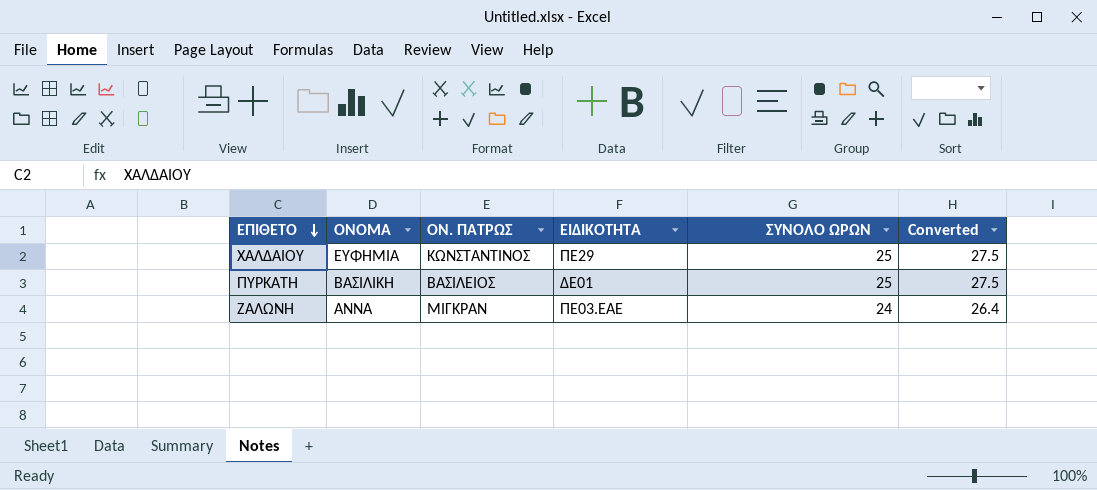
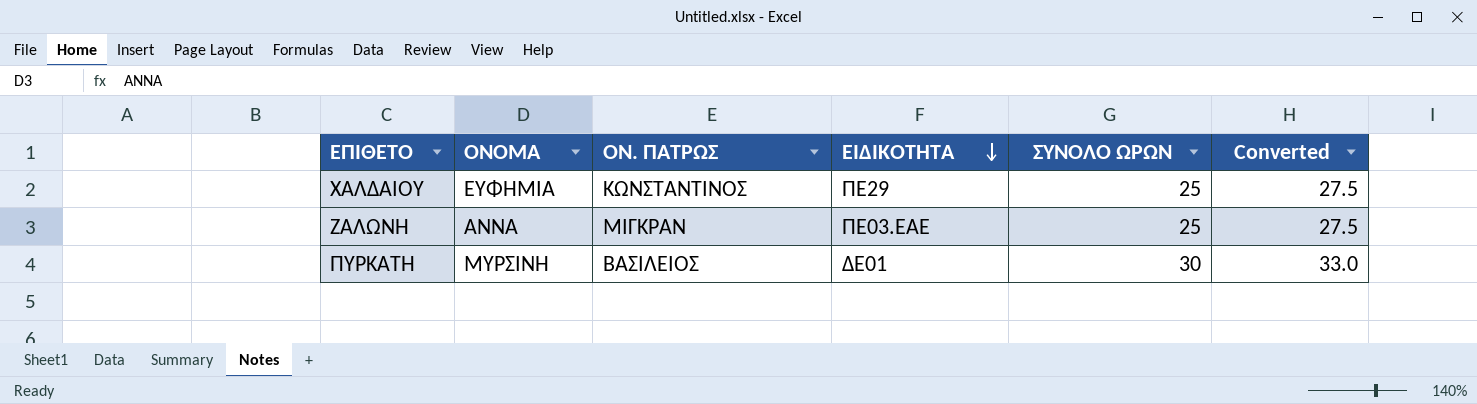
row order: ΕΠΙΘΕΤΟ descending -> ΕΙΔΙΚΟΤΗΤΑ descending
ΖΑΛΩΝΗ | ΣΥΝΟΛΟ ΩΡΩΝ: 24 -> 25
ΖΑΛΩΝΗ | Converted: 26.4 -> 27.5
ΠΥΡΚΑΤΗ | ΟΝΟΜΑ: ΒΑΣΙΛΙΚΗ -> ΜΥΡΣΙΝΗ
ΠΥΡΚΑΤΗ | ΣΥΝΟΛΟ ΩΡΩΝ: 25 -> 30
ΠΥΡΚΑΤΗ | Converted: 27.5 -> 33.0

